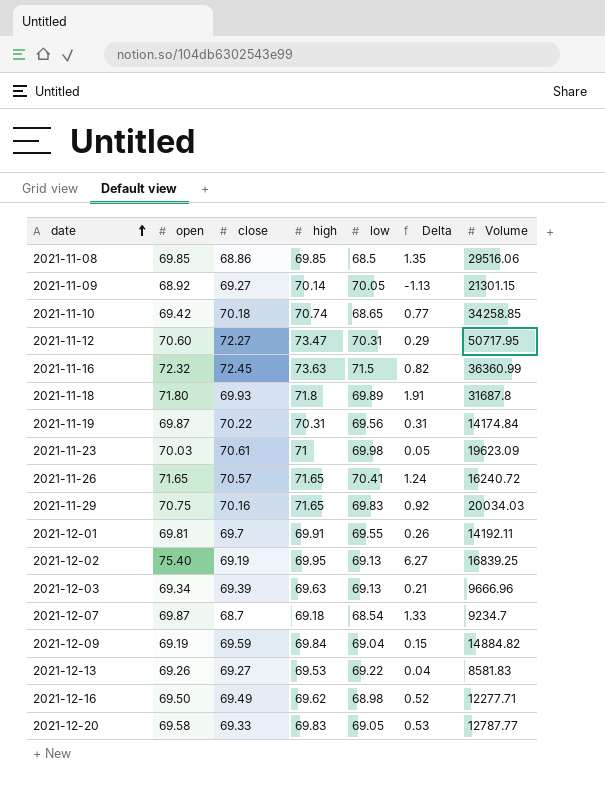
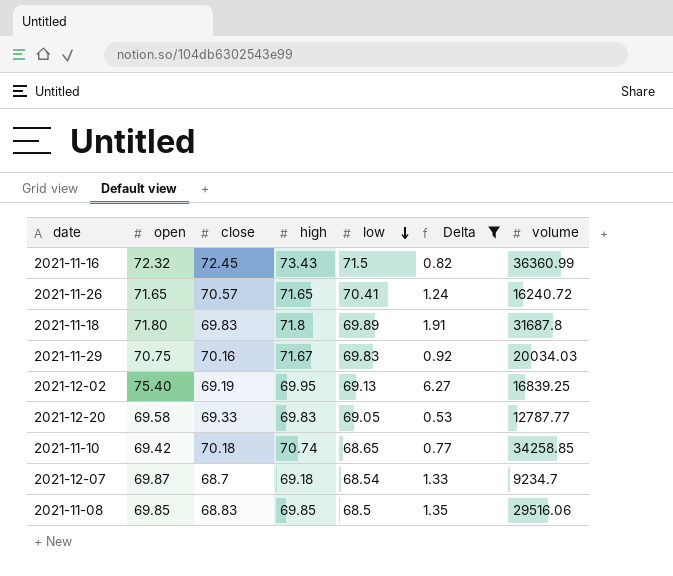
filter: none -> Delta >= 0.53
row order: date ascending -> low descending
column name: Volume -> volume
2021-11-16 | high: 73.63 -> 73.43
2021-11-18 | close: 69.93 -> 69.83
2021-11-29 | high: 71.65 -> 71.67
2021-11-08 | close: 68.86 -> 68.83

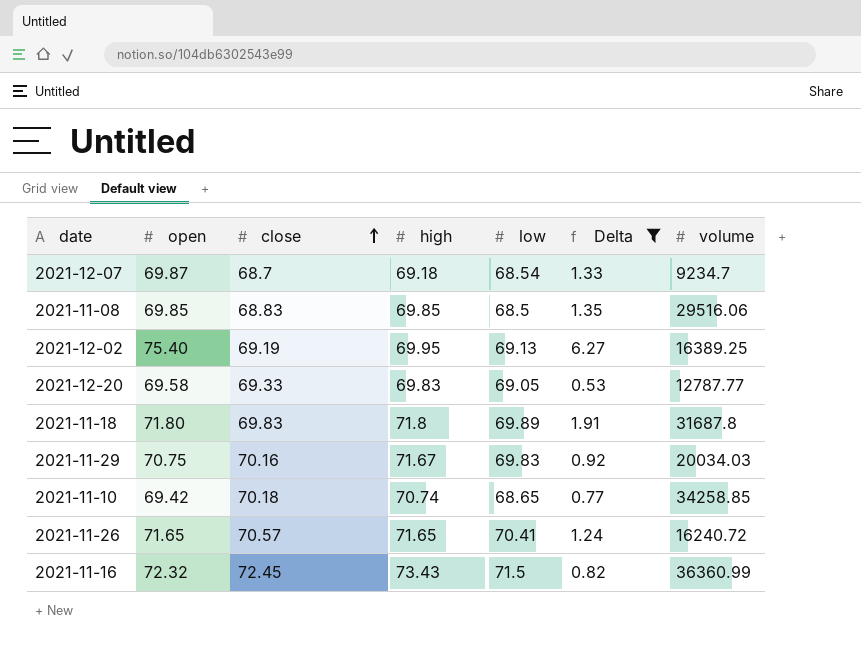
row order: low descending -> close ascending
2021-12-02 | volume: 16839.25 -> 16389.25

